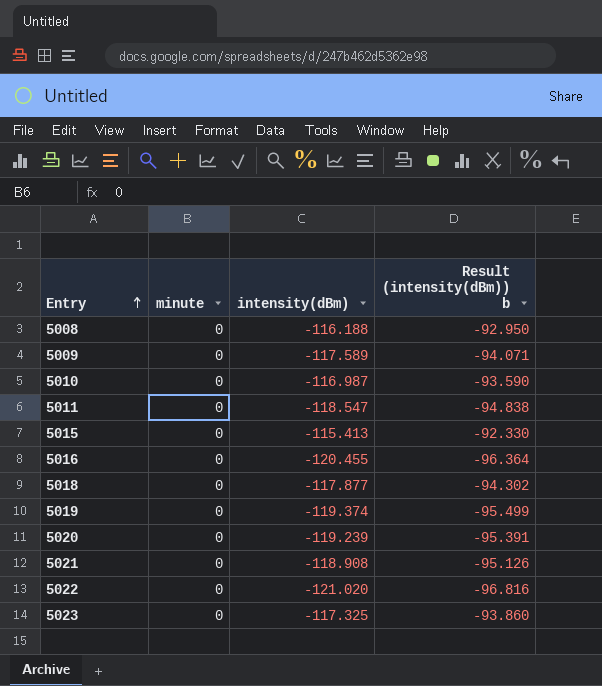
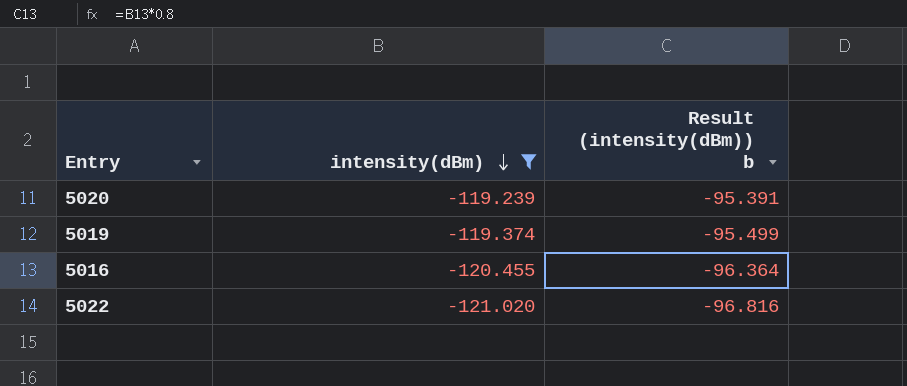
filter: none -> intensity(dBm) <= -119.239
row order: Entry ascending -> intensity(dBm) descending
column minute | position: 2 -> none

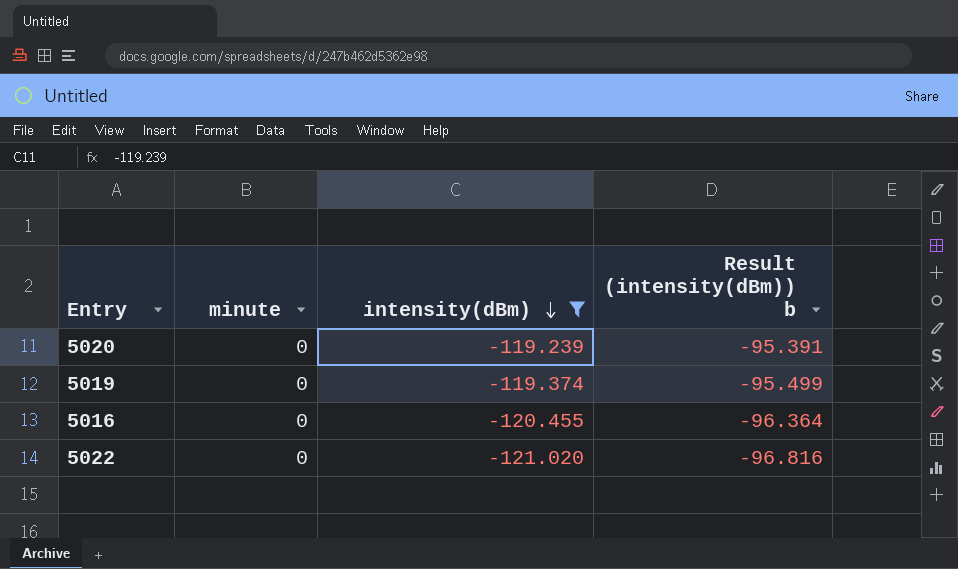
column minute | position: none -> 2

